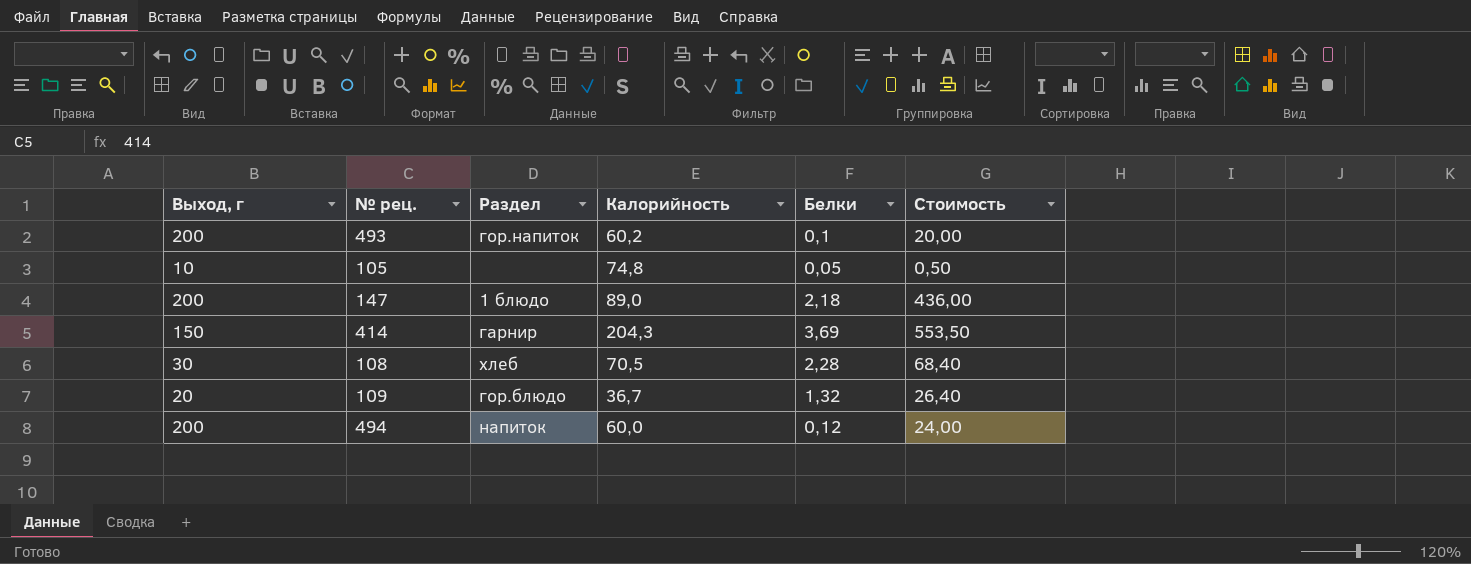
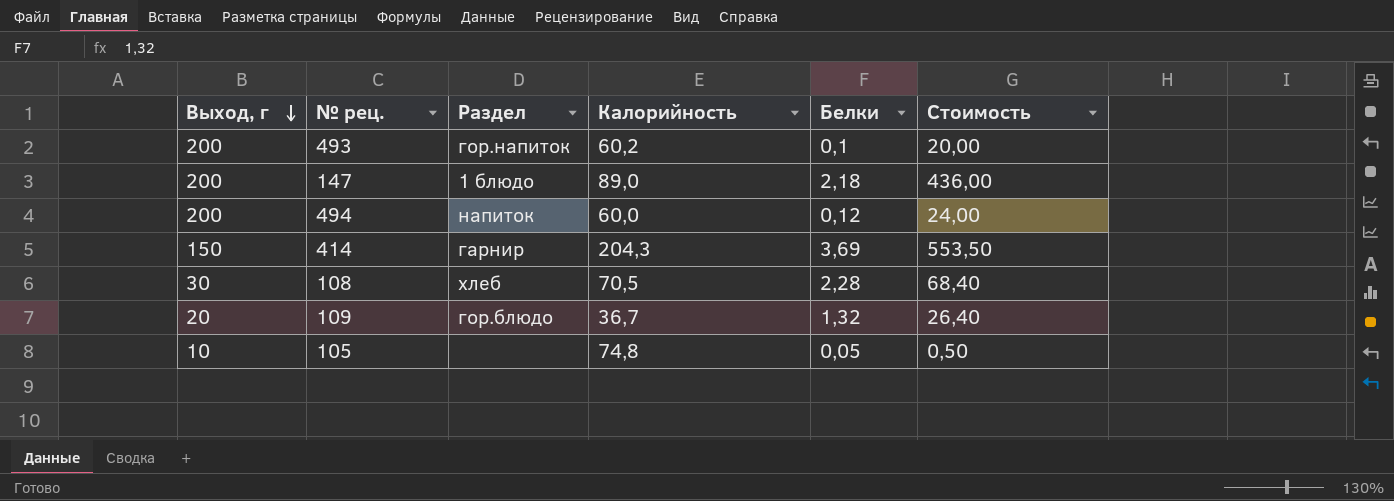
row order: none -> Выход, г descending

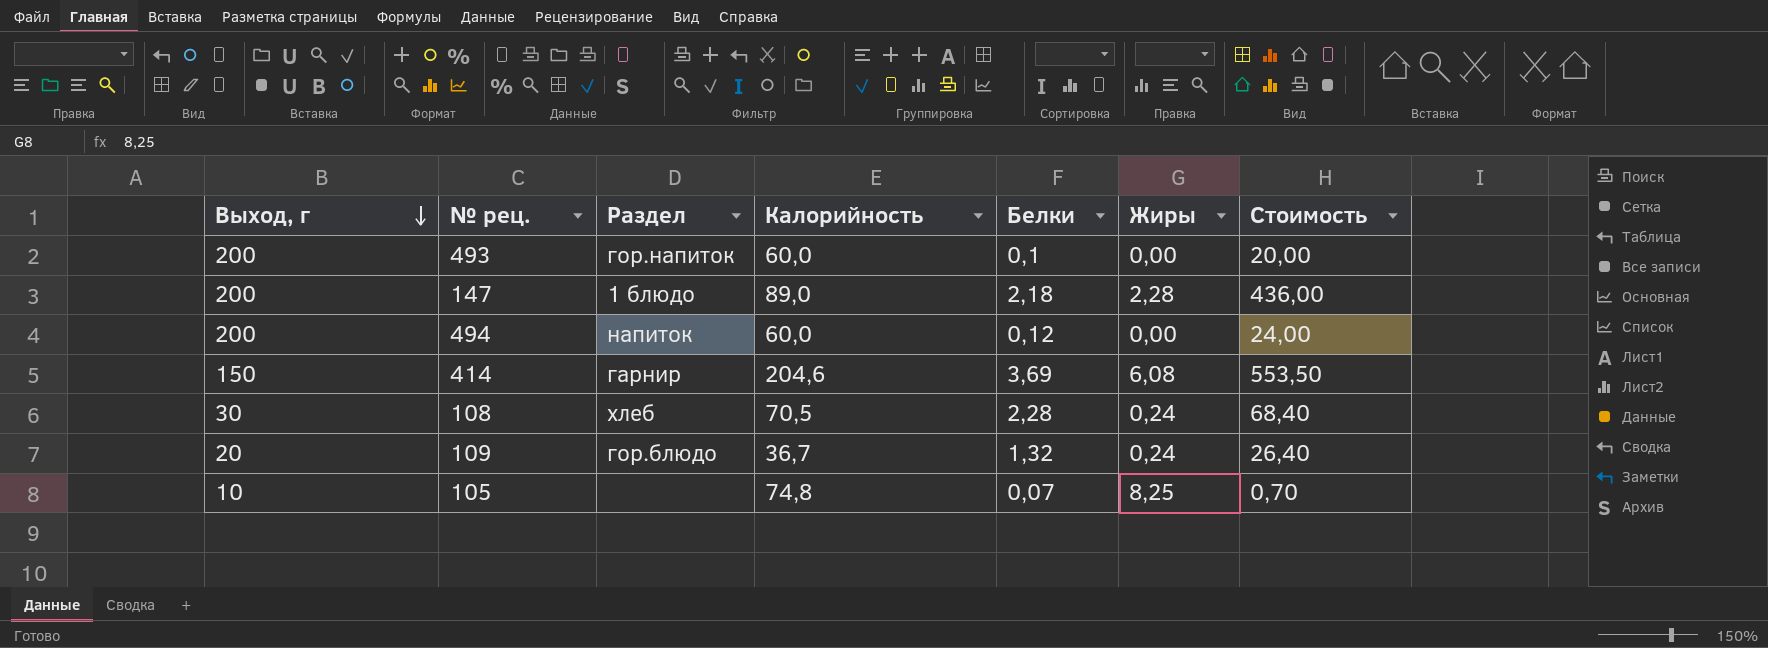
column Жиры | position: none -> 6
493 | Калорийность: 60,2 -> 60,0
414 | Калорийность: 204,3 -> 204,6
105 | Белки: 0,05 -> 0,07
105 | Стоимость: 0,50 -> 0,70

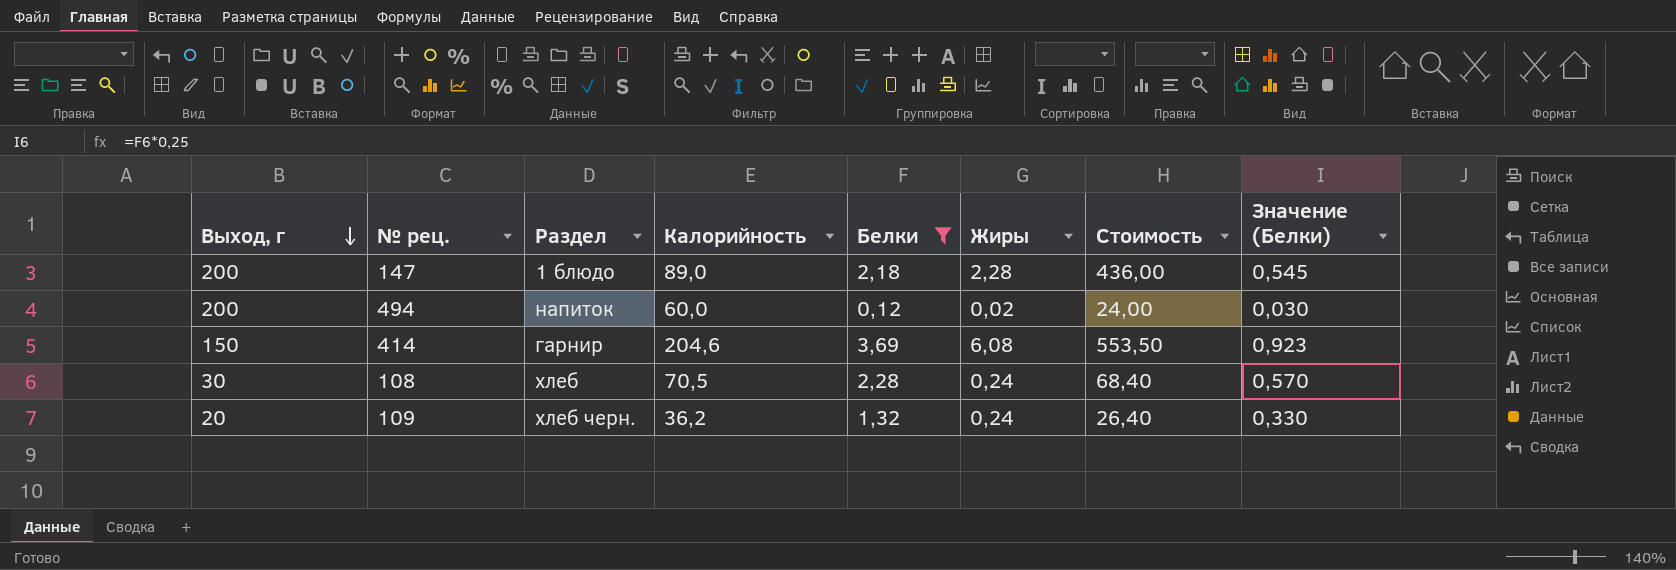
filter: none -> Белки >= 0,12
column Значение (Белки) | formula: none -> [Белки] * 0,25
494 | Жиры: 0,00 -> 0,02
109 | Раздел: гор.блюдо -> хлеб черн.
109 | Калорийность: 36,7 -> 36,2

